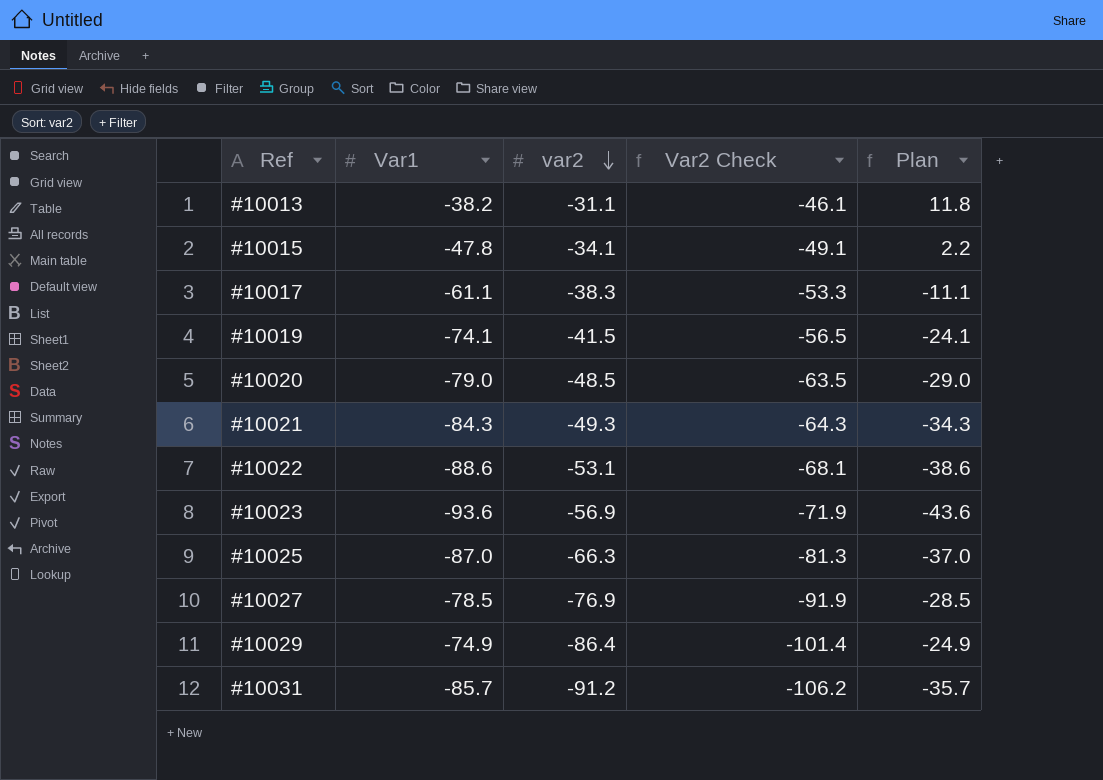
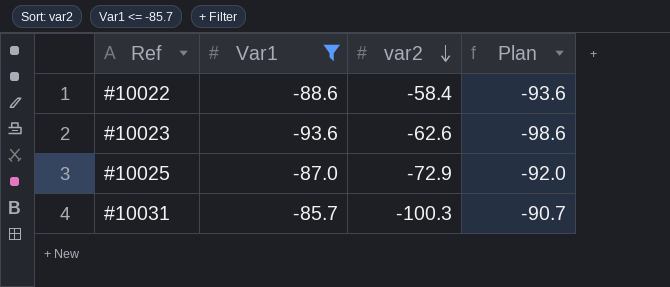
filter: none -> Var1 <= -85.7
column Var2 Check | formula: [var2] - 15 -> none
column Plan | formula: [Var1] + 50 -> [Var1] - 5
#10022 | var2: -53.1 -> -58.4
#10023 | var2: -56.9 -> -62.6
#10025 | var2: -66.3 -> -72.9
#10031 | var2: -91.2 -> -100.3

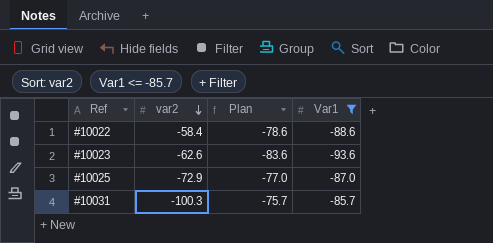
column Plan | formula: [Var1] - 5 -> [Var1] + 10
column Var1 | position: 2 -> 4

